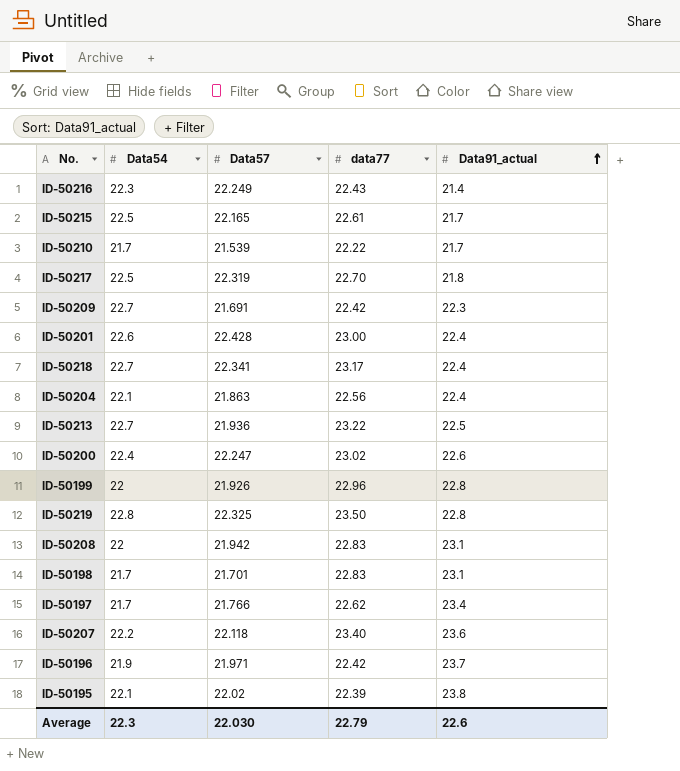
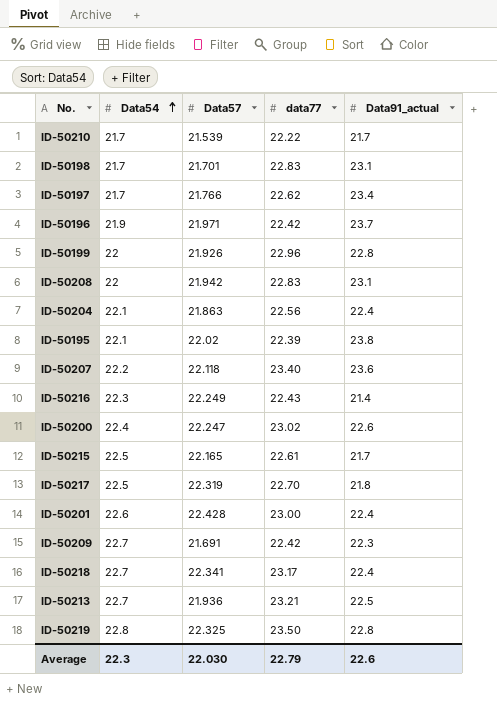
row order: Data91_actual ascending -> Data54 ascending
ID-50213 | data77: 23.22 -> 23.21

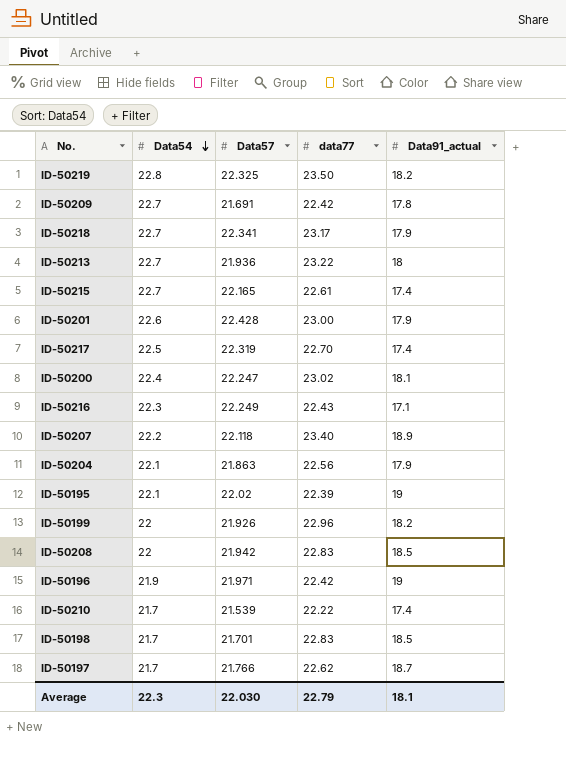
row order: Data54 ascending -> Data54 descending
ID-50219 | Data91_actual: 22.8 -> 18.2
ID-50209 | Data91_actual: 22.3 -> 17.8
ID-50218 | Data91_actual: 22.4 -> 17.9
ID-50213 | data77: 23.21 -> 23.22
ID-50213 | Data91_actual: 22.5 -> 18
ID-50215 | Data54: 22.5 -> 22.7
ID-50215 | Data91_actual: 21.7 -> 17.4
ID-50201 | Data91_actual: 22.4 -> 17.9
ID-50217 | Data91_actual: 21.8 -> 17.4
ID-50200 | Data91_actual: 22.6 -> 18.1
ID-50216 | Data91_actual: 21.4 -> 17.1
ID-50207 | Data91_actual: 23.6 -> 18.9
ID-50204 | Data91_actual: 22.4 -> 17.9
ID-50195 | Data91_actual: 23.8 -> 19
ID-50199 | Data91_actual: 22.8 -> 18.2
ID-50208 | Data91_actual: 23.1 -> 18.5
ID-50196 | Data91_actual: 23.7 -> 19
ID-50210 | Data91_actual: 21.7 -> 17.4
ID-50198 | Data91_actual: 23.1 -> 18.5
ID-50197 | Data91_actual: 23.4 -> 18.7
Average | Data91_actual: 22.6 -> 18.1

